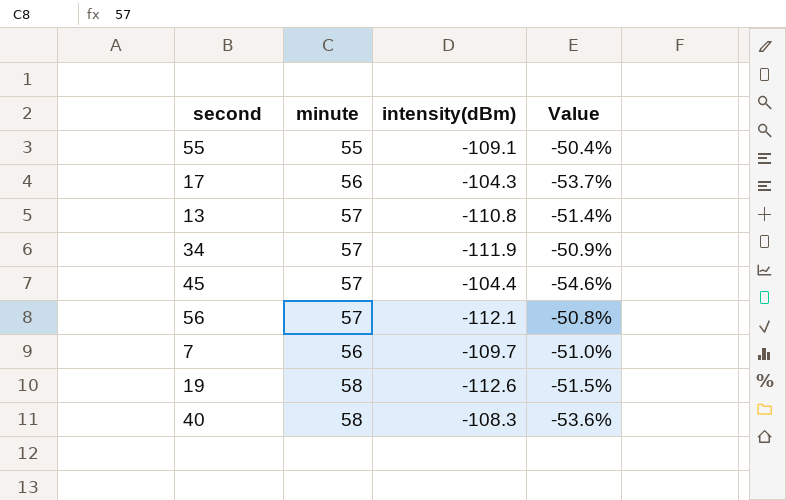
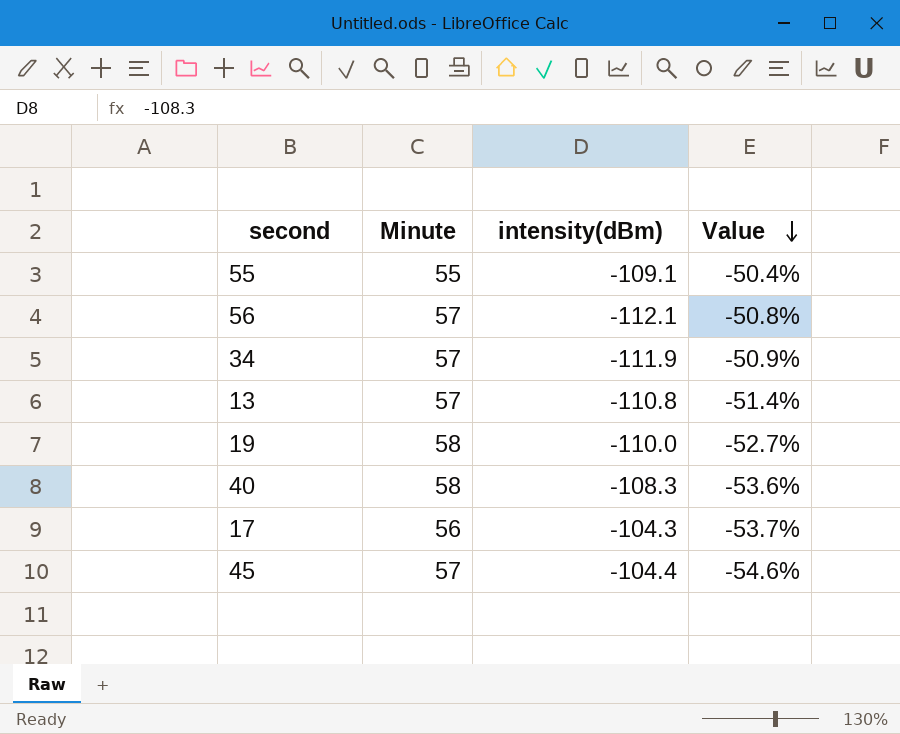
row order: none -> Value descending
column name: minute -> Minute
row 7: 56 | -109.7 | -51.0% -> none
19 | intensity(dBm): -112.6 -> -110.0
19 | Value: -51.5% -> -52.7%

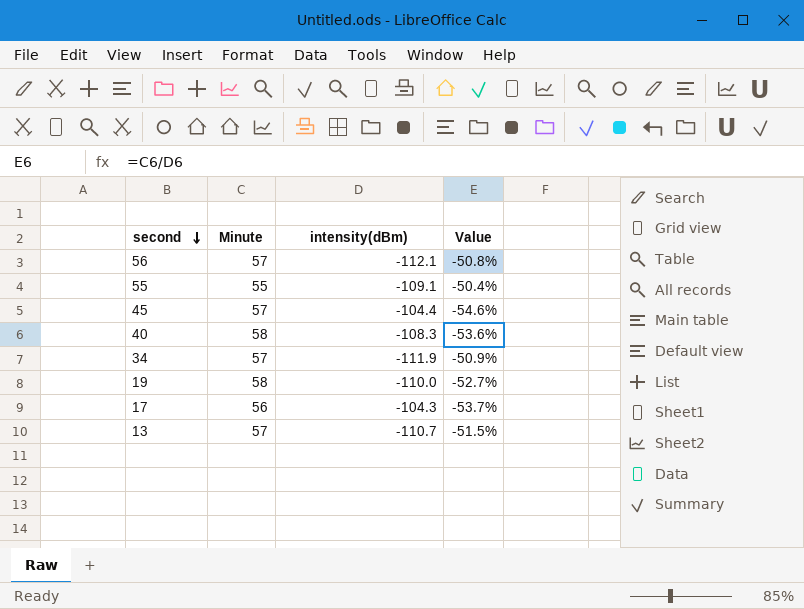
row order: Value descending -> second descending
13 | intensity(dBm): -110.8 -> -110.7
13 | Value: -51.4% -> -51.5%

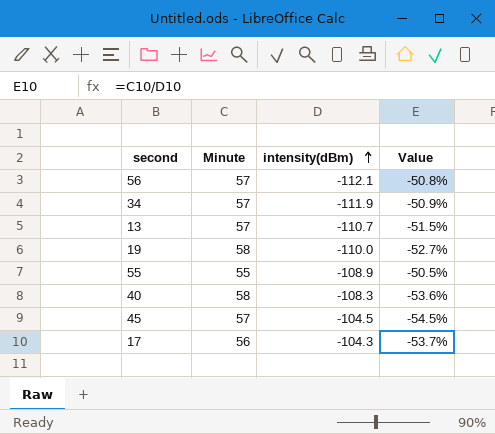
row order: second descending -> intensity(dBm) ascending
55 | intensity(dBm): -109.1 -> -108.9
55 | Value: -50.4% -> -50.5%
45 | intensity(dBm): -104.4 -> -104.5
45 | Value: -54.6% -> -54.5%

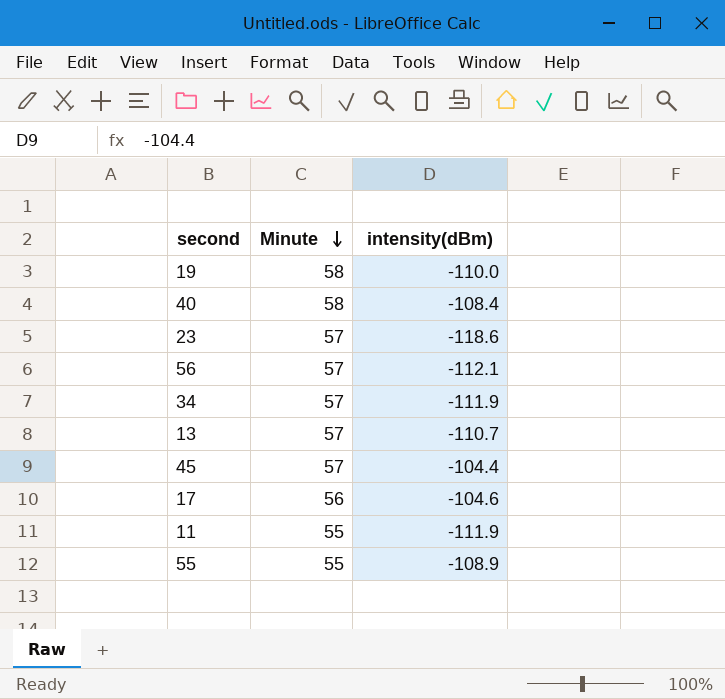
row order: intensity(dBm) ascending -> Minute descending
column Value | formula: [Minute] / [intensity(dBm)] -> none
40 | intensity(dBm): -108.3 -> -108.4
row 23: none -> 57 | -118.6
45 | intensity(dBm): -104.5 -> -104.4
17 | intensity(dBm): -104.3 -> -104.6
row 11: none -> 55 | -111.9

